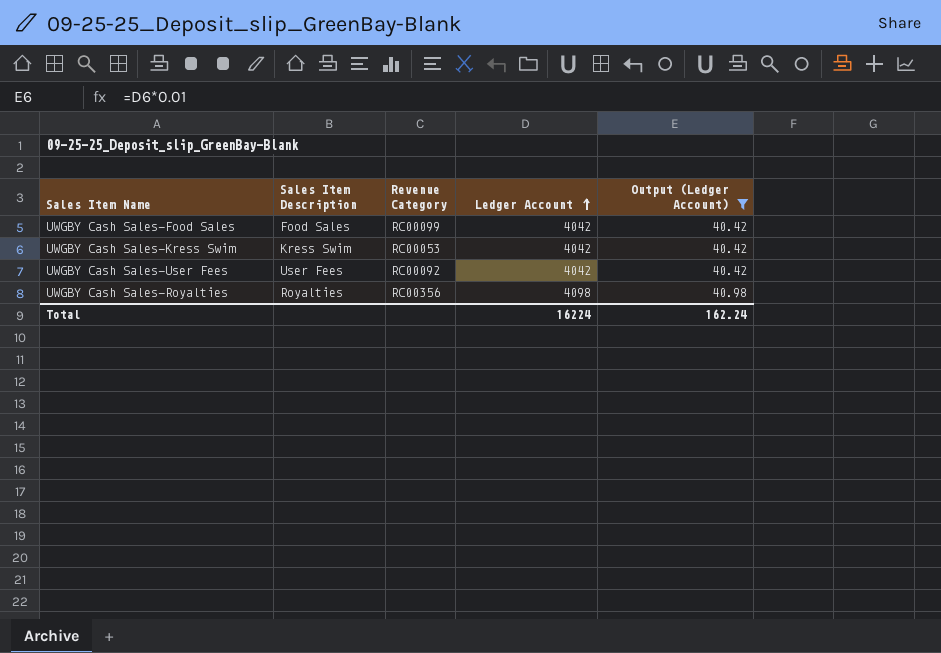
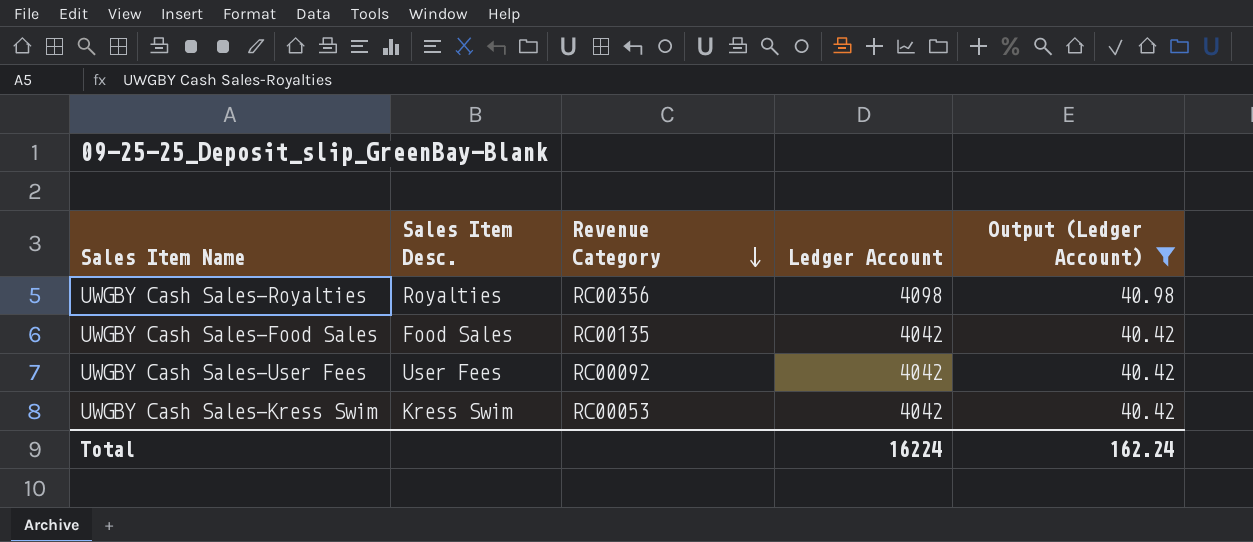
row order: Ledger Account ascending -> Revenue Category descending
column name: Sales Item Description -> Sales Item Desc.
UWGBY Cash Sales-Food Sales | Revenue Category: RC00099 -> RC00135

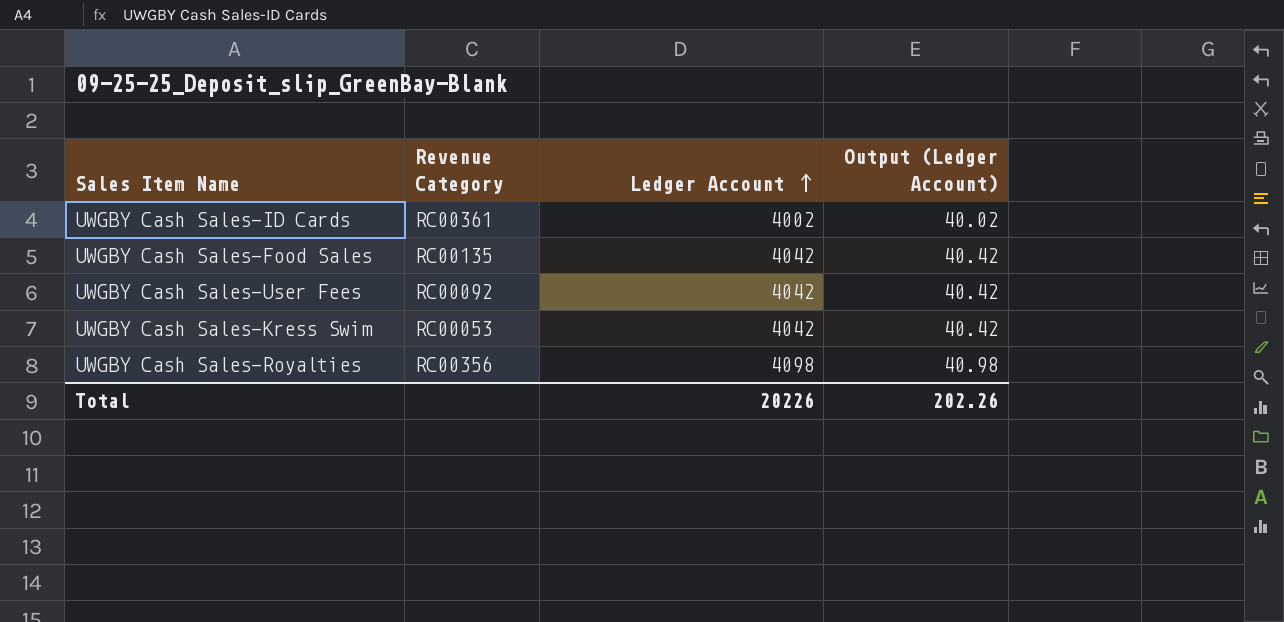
filter: Output (Ledger Account) != 40.02 -> none
row order: Revenue Category descending -> Ledger Account ascending
column Sales Item Desc. | position: 2 -> none
Total | Ledger Account: 16224 -> 20226
Total | Output (Ledger Account): 162.24 -> 202.26

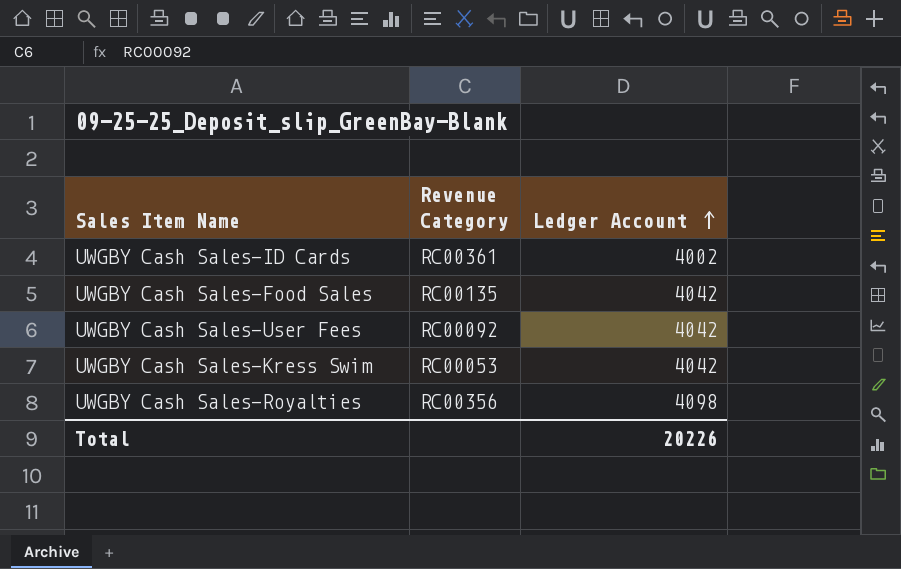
column Output (Ledger Account) | formula: [Ledger Account] * 0.01 -> none

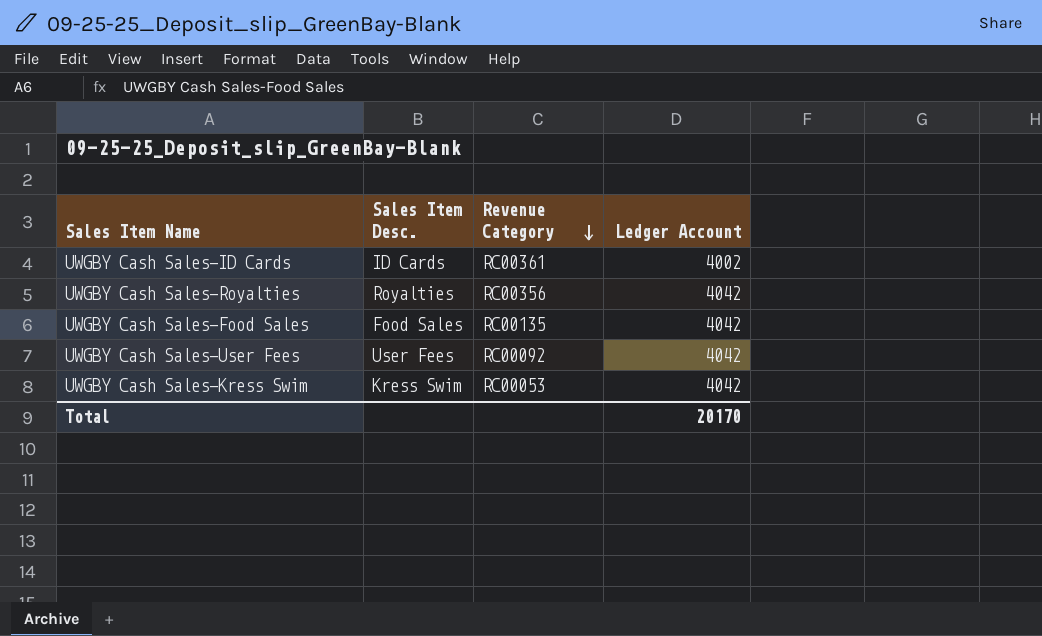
row order: Ledger Account ascending -> Revenue Category descending
column Sales Item Desc. | position: none -> 2
UWGBY Cash Sales-Royalties | Ledger Account: 4098 -> 4042
Total | Ledger Account: 20226 -> 20170

